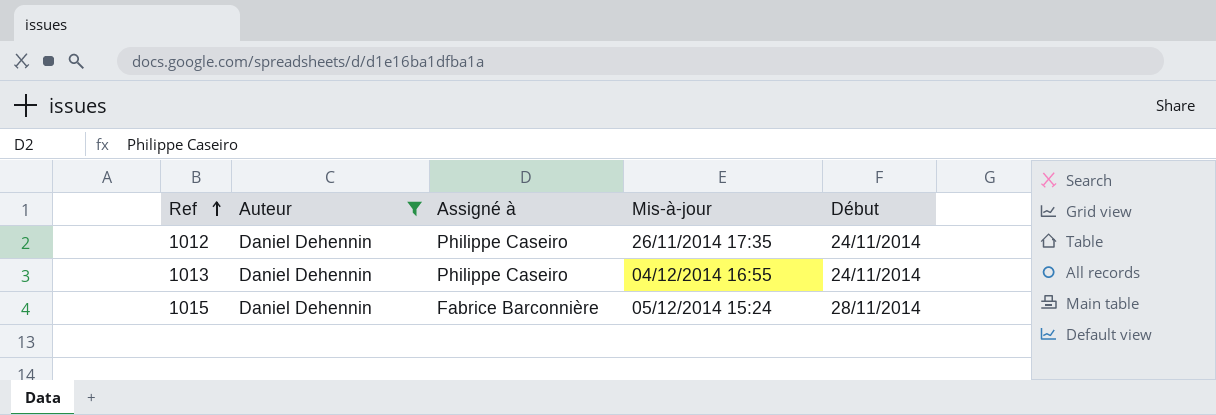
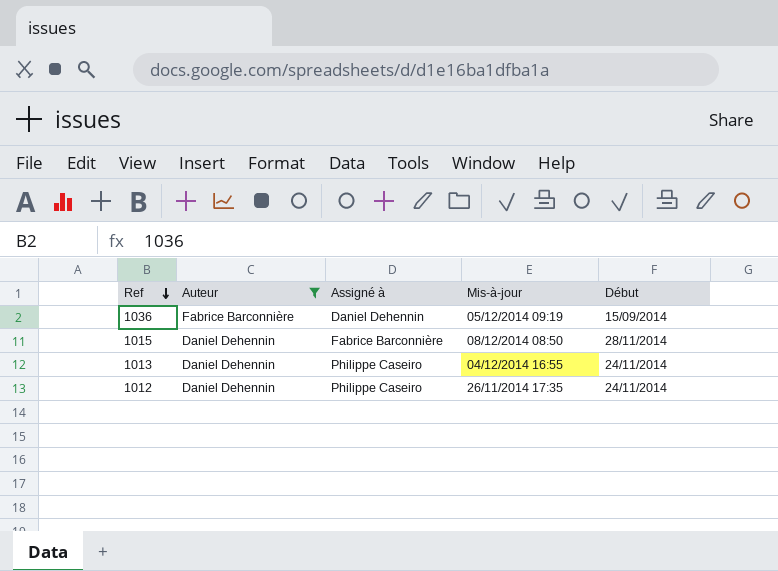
row order: Ref ascending -> Ref descending
row 1036: none -> Fabrice Barconnière | Daniel Dehennin | 05/12/2014 09:19 | 15/09/2014
1015 | Mis-à-jour: 05/12/2014 15:24 -> 08/12/2014 08:50

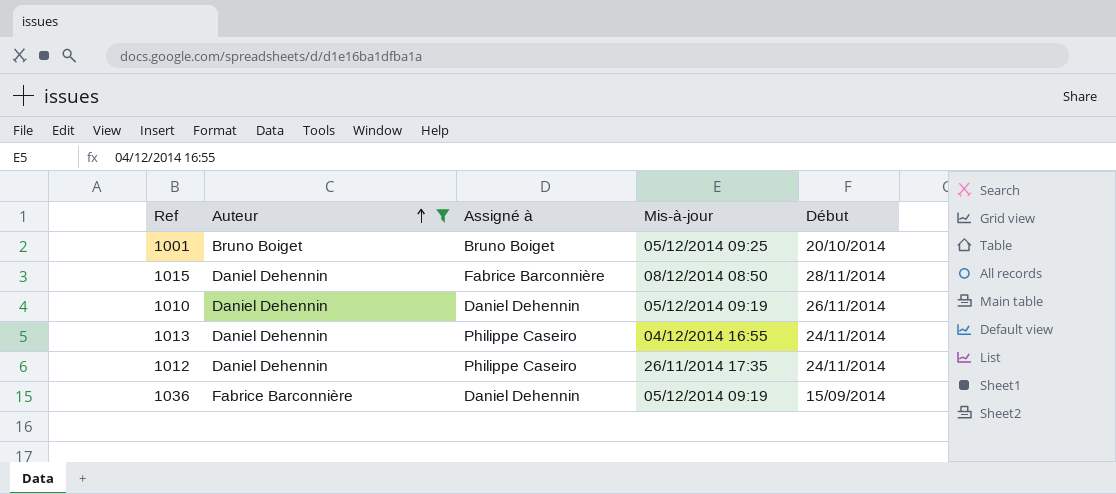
row order: Ref descending -> Auteur ascending
row 1001: none -> Bruno Boiget | Bruno Boiget | 05/12/2014 09:25 | 20/10/2014
row 1010: none -> Daniel Dehennin | Daniel Dehennin | 05/12/2014 09:19 | 26/11/2014

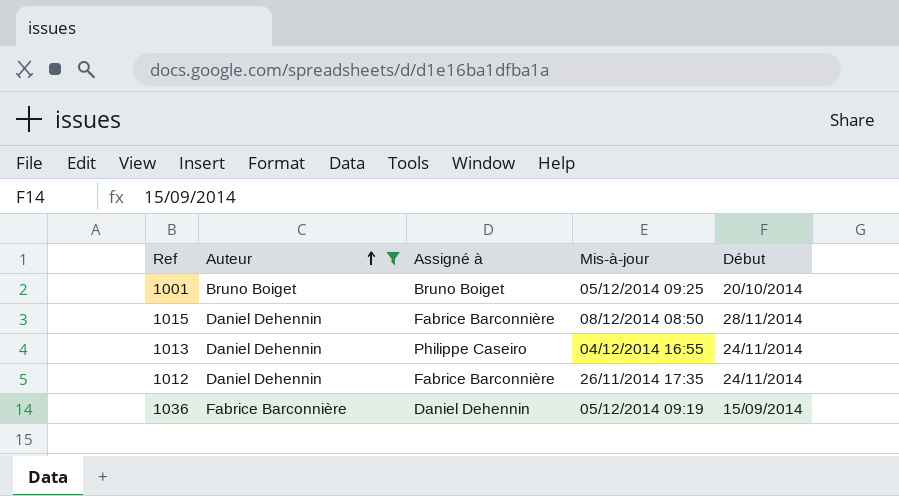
row 1010: Daniel Dehennin | Daniel Dehennin | 05/12/2014 09:19 | 26/11/2014 -> none
1012 | Assigné à: Philippe Caseiro -> Fabrice Barconnière

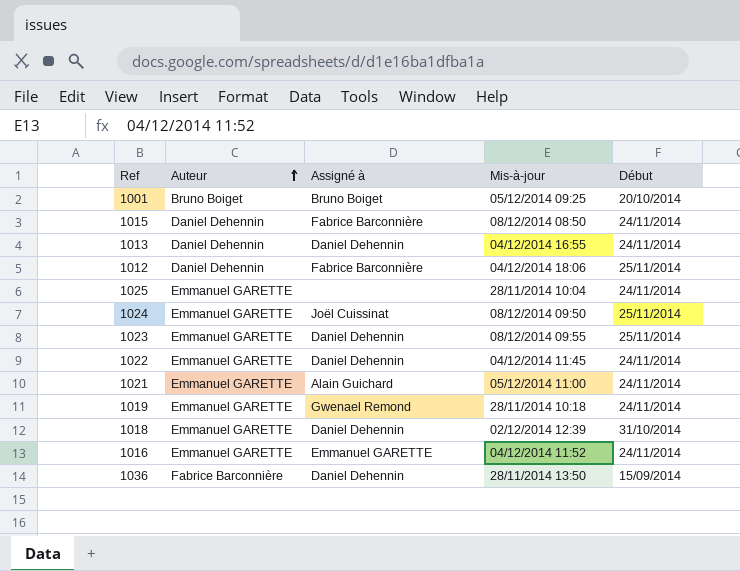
filter: Auteur != Emmanuel GARETTE -> none
1015 | Début: 28/11/2014 -> 24/11/2014
1013 | Assigné à: Philippe Caseiro -> Daniel Dehennin
1012 | Mis-à-jour: 26/11/2014 17:35 -> 04/12/2014 18:06
1012 | Début: 24/11/2014 -> 25/11/2014
1036 | Mis-à-jour: 05/12/2014 09:19 -> 28/11/2014 13:50

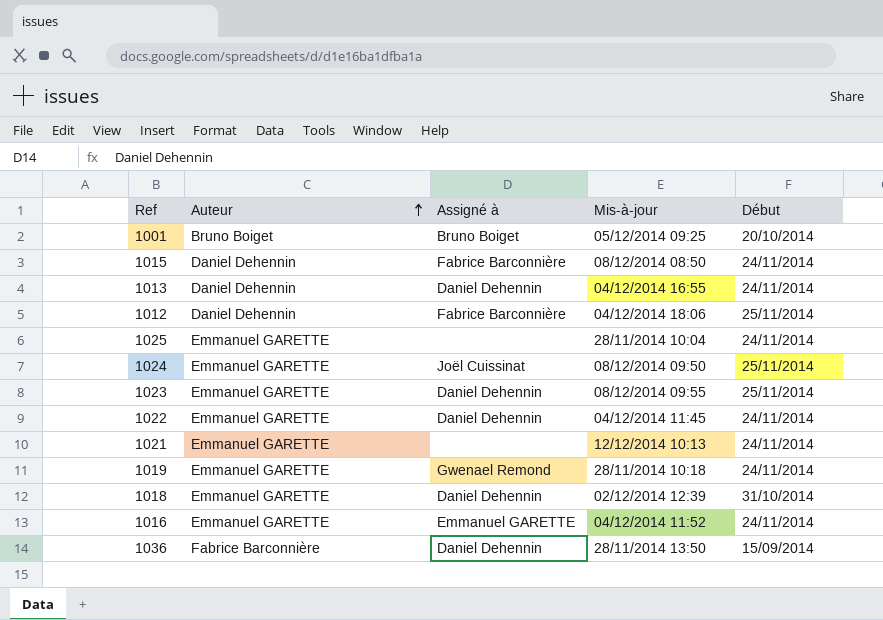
1021 | Assigné à: Alain Guichard -> none
1021 | Mis-à-jour: 05/12/2014 11:00 -> 12/12/2014 10:13

